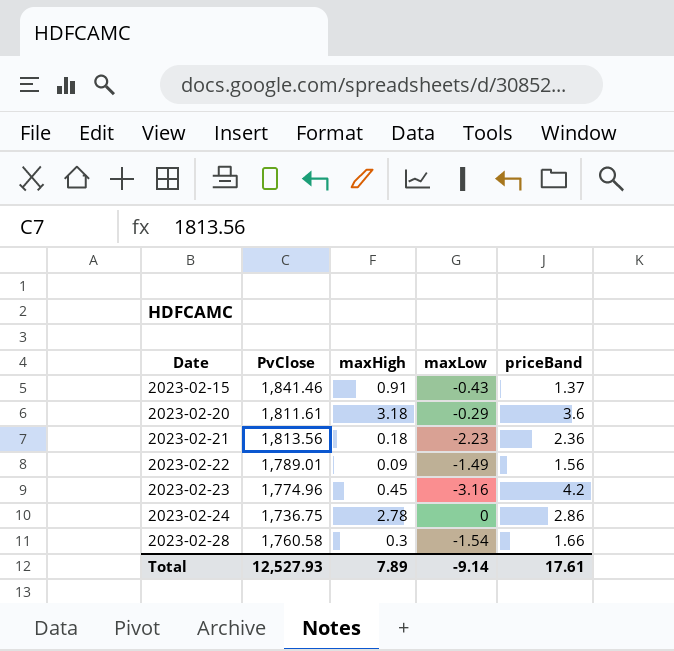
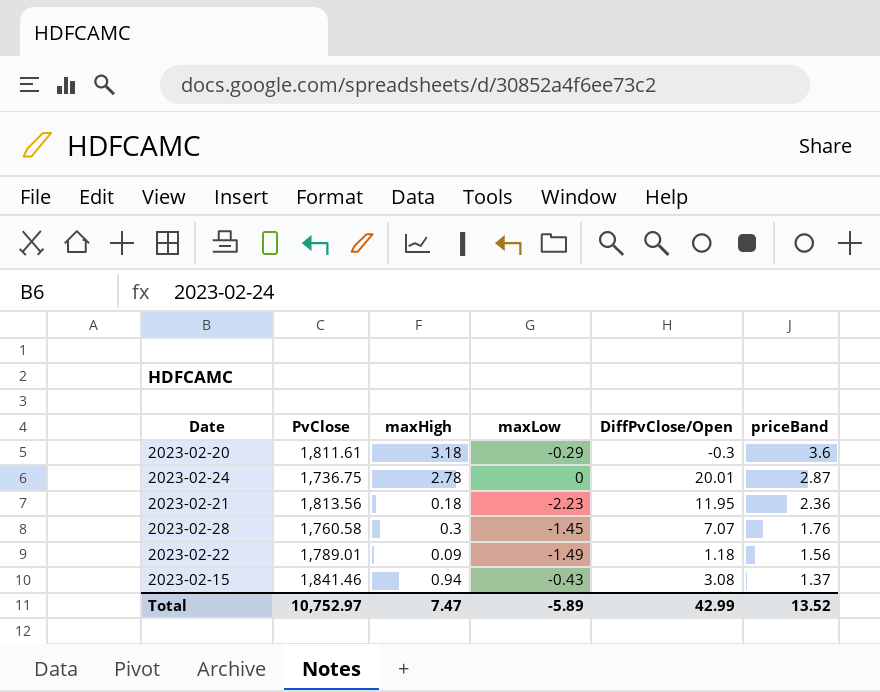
row order: Date ascending -> priceBand descending
column DiffPvClose/Open | position: none -> 5
row 2023-02-23: 1,774.96 | 0.45 | -3.16 | 4.2 -> none
2023-02-24 | priceBand: 2.86 -> 2.87
2023-02-28 | maxLow: -1.54 -> -1.45
2023-02-28 | priceBand: 1.66 -> 1.76
2023-02-15 | maxHigh: 0.91 -> 0.94
Total | PvClose: 12,527.93 -> 10,752.97
Total | maxHigh: 7.89 -> 7.47
Total | maxLow: -9.14 -> -5.89
Total | priceBand: 17.61 -> 13.52

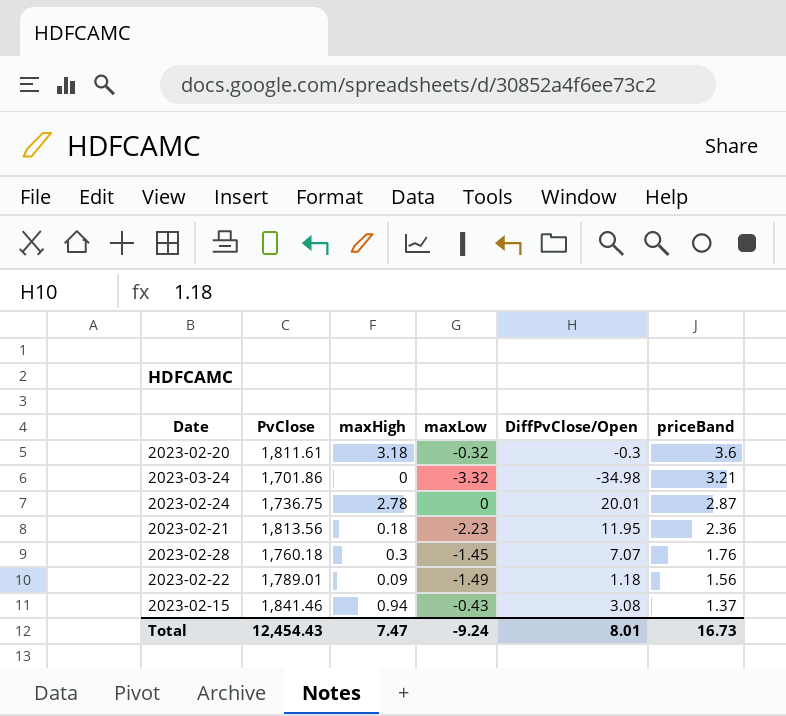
2023-02-20 | maxLow: -0.29 -> -0.32
row 2023-03-24: none -> 1,701.86 | 0 | -3.32 | -34.98 | 3.21
2023-02-28 | PvClose: 1,760.58 -> 1,760.18
Total | PvClose: 10,752.97 -> 12,454.43
Total | maxLow: -5.89 -> -9.24
Total | DiffPvClose/Open: 42.99 -> 8.01
Total | priceBand: 13.52 -> 16.73

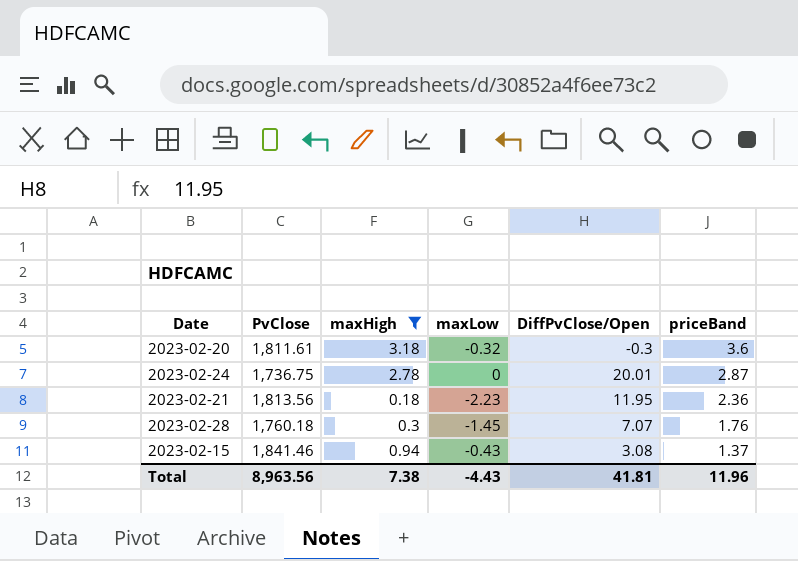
filter: none -> maxHigh >= 0.18
Total | PvClose: 12,454.43 -> 8,963.56
Total | maxHigh: 7.47 -> 7.38
Total | maxLow: -9.24 -> -4.43
Total | DiffPvClose/Open: 8.01 -> 41.81
Total | priceBand: 16.73 -> 11.96

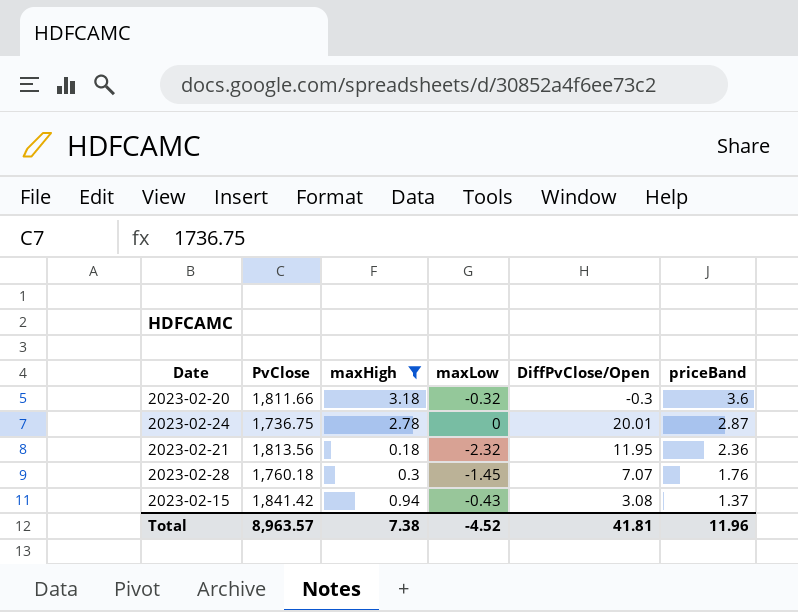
2023-02-20 | PvClose: 1,811.61 -> 1,811.66
2023-02-21 | maxLow: -2.23 -> -2.32
2023-02-15 | PvClose: 1,841.46 -> 1,841.42
Total | PvClose: 8,963.56 -> 8,963.57
Total | maxLow: -4.43 -> -4.52

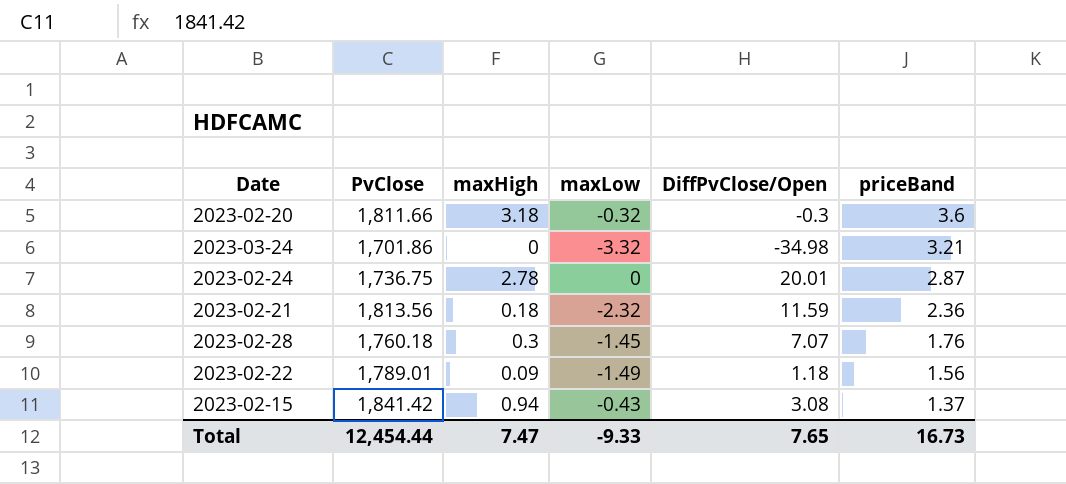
filter: maxHigh >= 0.18 -> none
2023-02-21 | DiffPvClose/Open: 11.95 -> 11.59
Total | PvClose: 8,963.57 -> 12,454.44
Total | maxHigh: 7.38 -> 7.47
Total | maxLow: -4.52 -> -9.33
Total | DiffPvClose/Open: 41.81 -> 7.65
Total | priceBand: 11.96 -> 16.73

